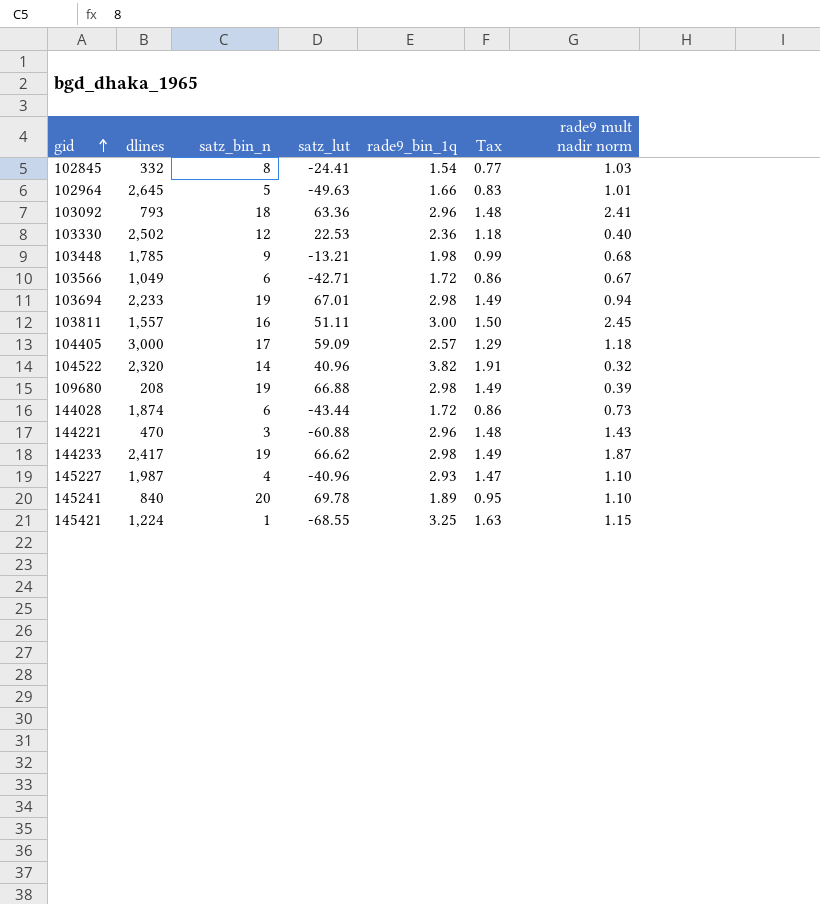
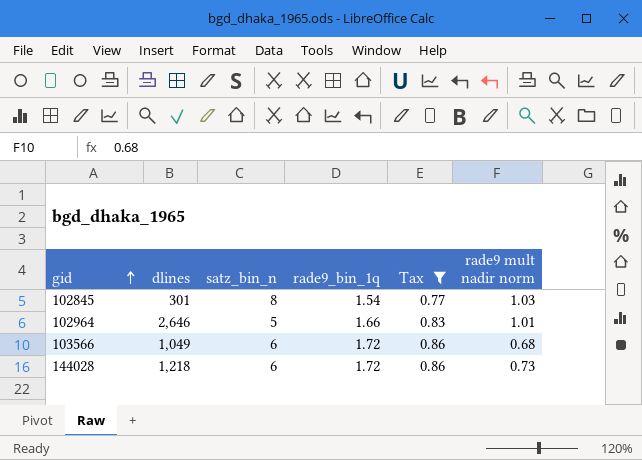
filter: none -> Tax <= 0.86
column satz_lut | position: 4 -> none
102845 | dlines: 332 -> 301
102964 | dlines: 2,645 -> 2,646
103566 | rade9 mult nadir norm: 0.67 -> 0.68
144028 | dlines: 1,874 -> 1,218

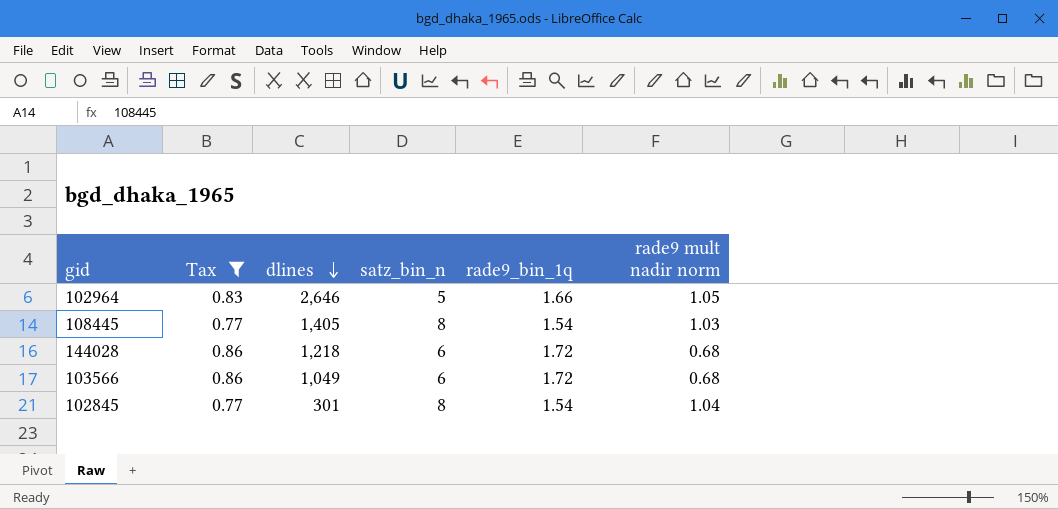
row order: gid ascending -> dlines descending
column Tax | position: 5 -> 2
102964 | rade9 mult nadir norm: 1.01 -> 1.05
row 108445: none -> 0.77 | 1,405 | 8 | 1.54 | 1.03
144028 | rade9 mult nadir norm: 0.73 -> 0.68
102845 | rade9 mult nadir norm: 1.03 -> 1.04

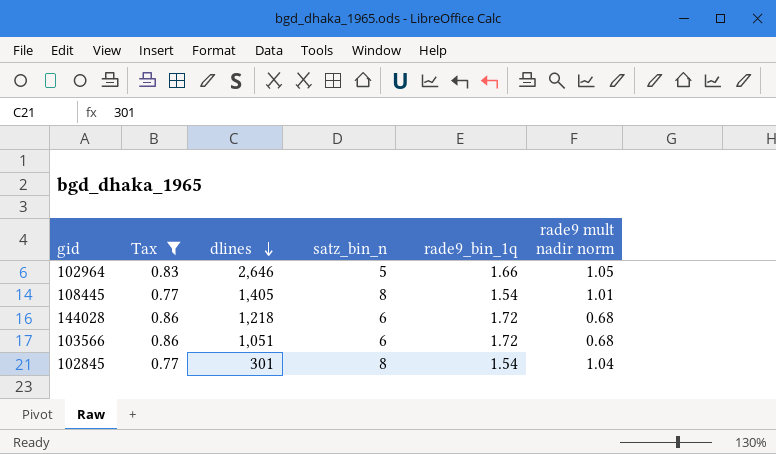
108445 | rade9 mult nadir norm: 1.03 -> 1.01
103566 | dlines: 1,049 -> 1,051

